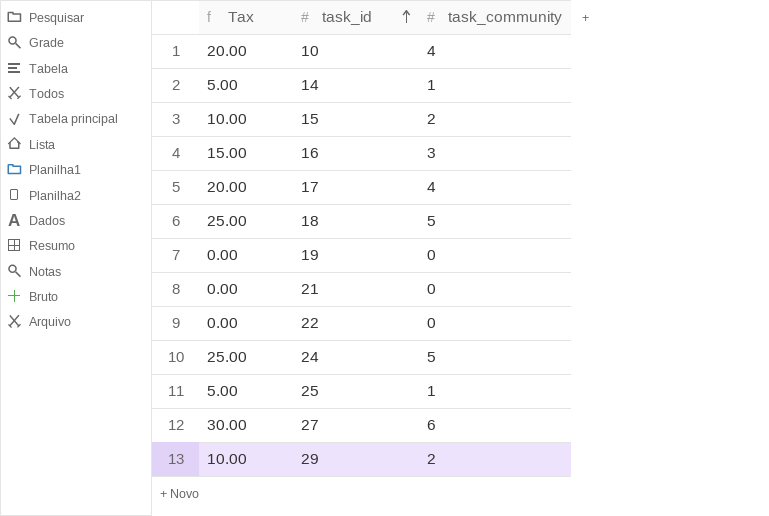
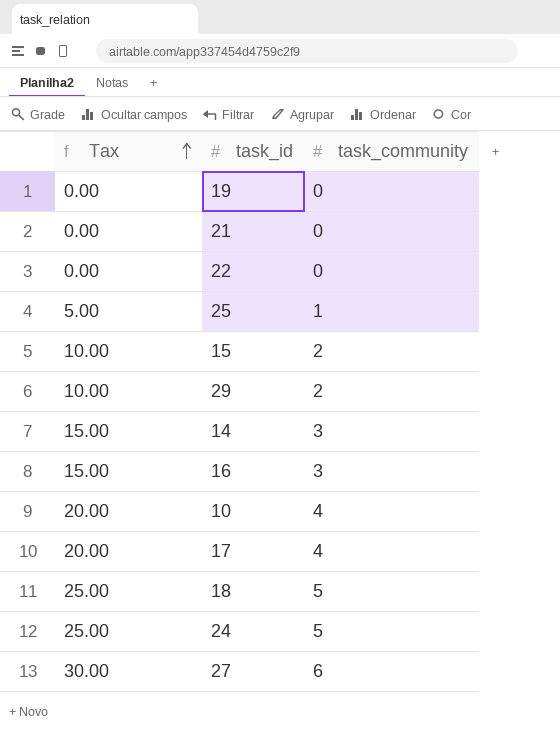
row order: task_id ascending -> Tax ascending
14 | Tax: 5.00 -> 15.00
14 | task_community: 1 -> 3

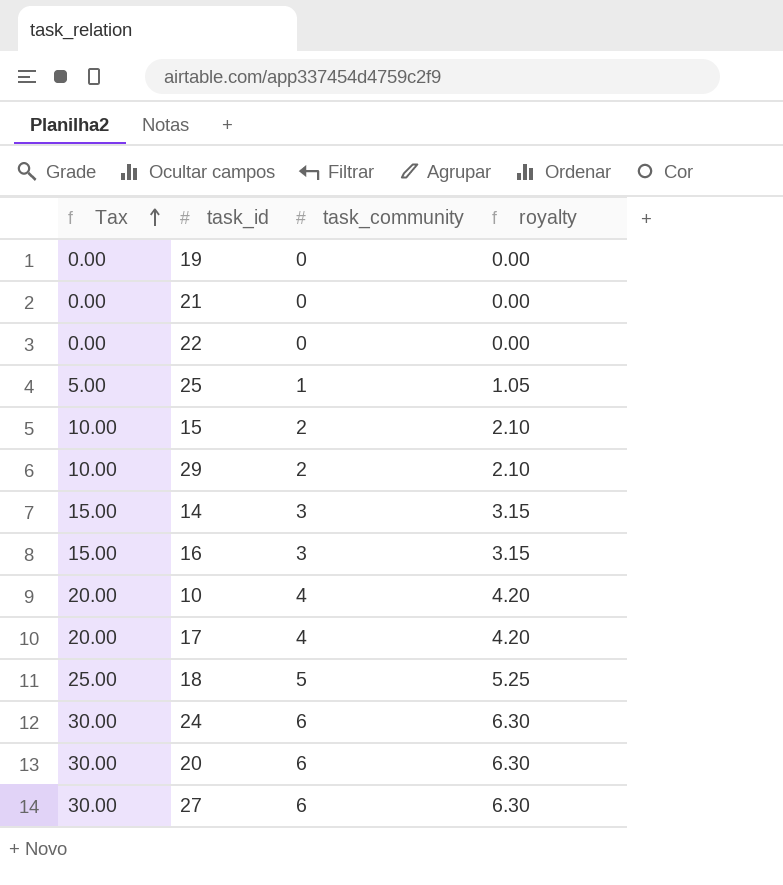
column royalty | formula: none -> [task_community] * 1.05
24 | Tax: 25.00 -> 30.00
24 | task_community: 5 -> 6
row 20: none -> 30.00 | 6 | 6.30

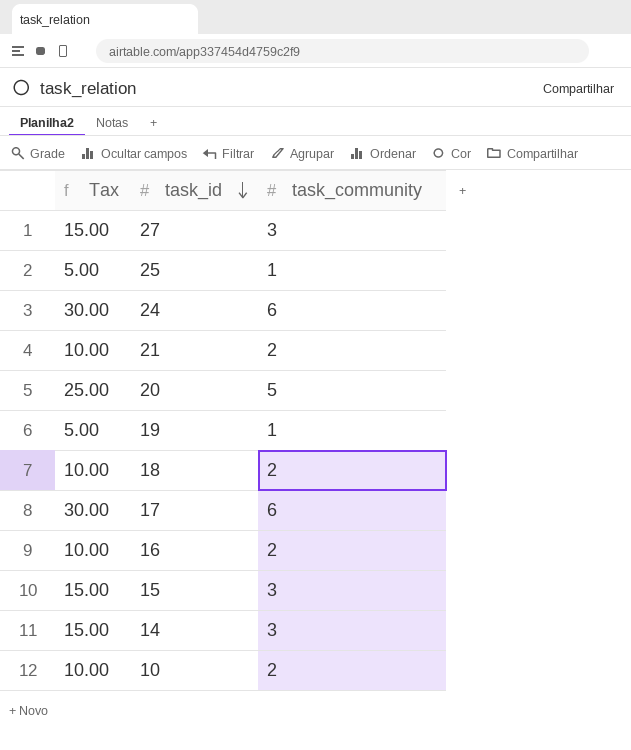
row order: Tax ascending -> task_id descending
column royalty | formula: [task_community] * 1.05 -> none
row 22: 0.00 | 0 | 0.00 -> none
row 29: 10.00 | 2 | 2.10 -> none
27 | Tax: 30.00 -> 15.00
27 | task_community: 6 -> 3
21 | Tax: 0.00 -> 10.00
21 | task_community: 0 -> 2
20 | Tax: 30.00 -> 25.00
20 | task_community: 6 -> 5
19 | Tax: 0.00 -> 5.00
19 | task_community: 0 -> 1
18 | Tax: 25.00 -> 10.00
18 | task_community: 5 -> 2
17 | Tax: 20.00 -> 30.00
17 | task_community: 4 -> 6
16 | Tax: 15.00 -> 10.00
16 | task_community: 3 -> 2
15 | Tax: 10.00 -> 15.00
15 | task_community: 2 -> 3
10 | Tax: 20.00 -> 10.00
10 | task_community: 4 -> 2

